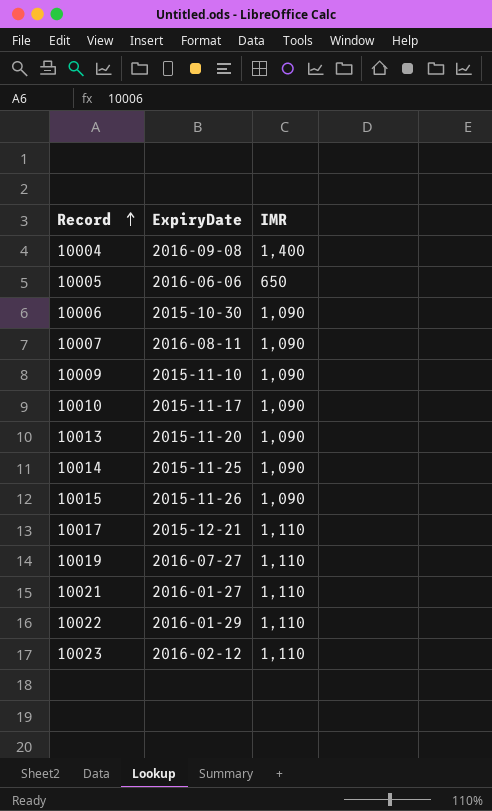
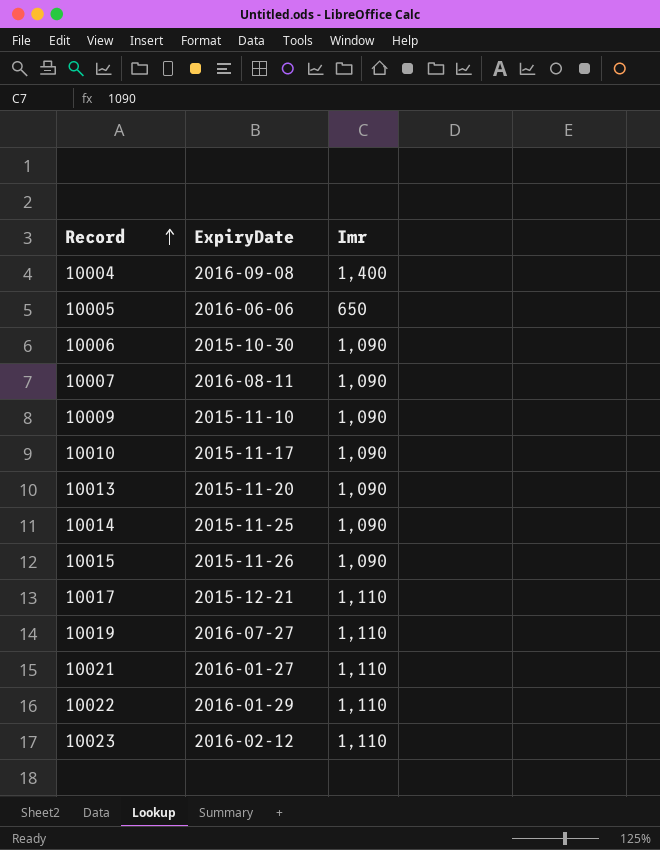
column name: IMR -> Imr

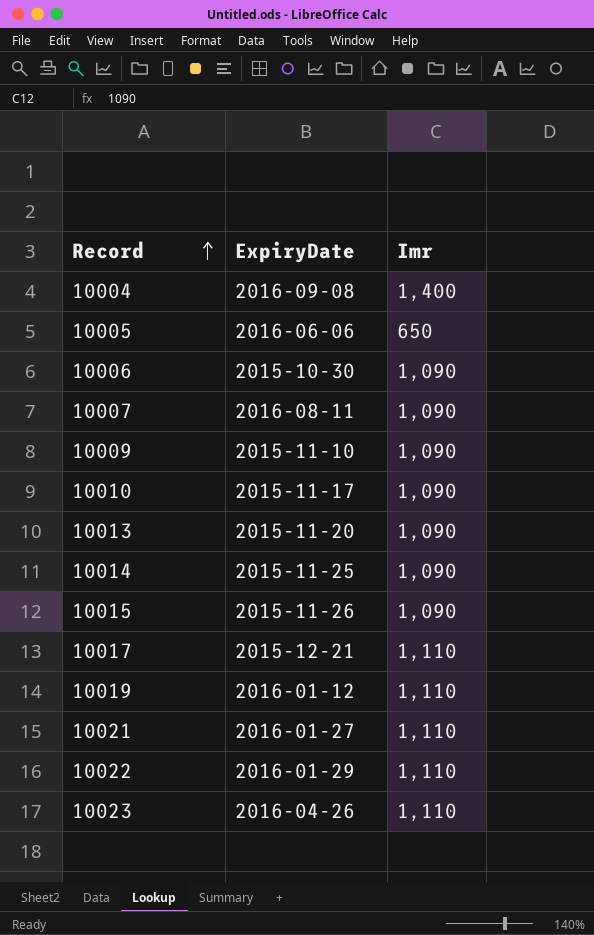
10019 | ExpiryDate: 2016-07-27 -> 2016-01-12
10023 | ExpiryDate: 2016-02-12 -> 2016-04-26

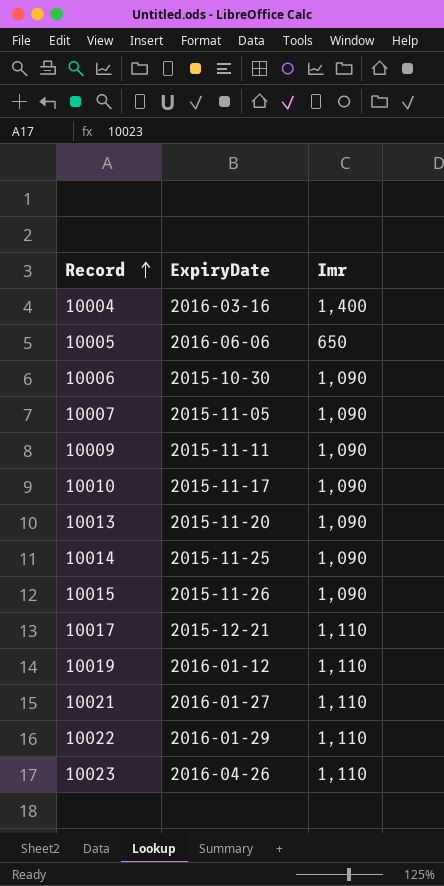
10004 | ExpiryDate: 2016-09-08 -> 2016-03-16
10007 | ExpiryDate: 2016-08-11 -> 2015-11-05
10009 | ExpiryDate: 2015-11-10 -> 2015-11-11

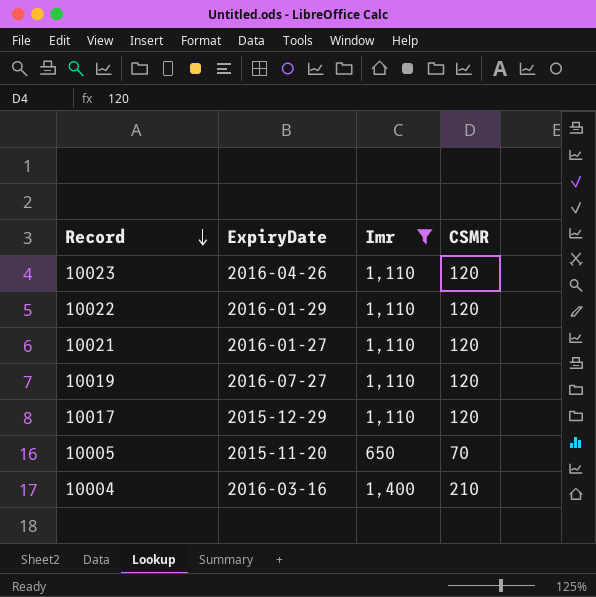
filter: none -> Imr != 1,090
row order: Record ascending -> Record descending
column CSMR | position: none -> 4
10019 | ExpiryDate: 2016-01-12 -> 2016-07-27
10017 | ExpiryDate: 2015-12-21 -> 2015-12-29
10005 | ExpiryDate: 2016-06-06 -> 2015-11-20

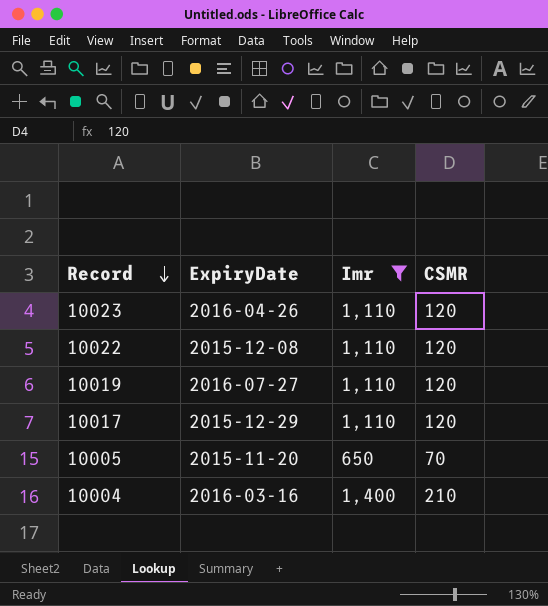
row 10021: 2016-01-27 | 1,110 | 120 -> none
10022 | ExpiryDate: 2016-01-29 -> 2015-12-08

